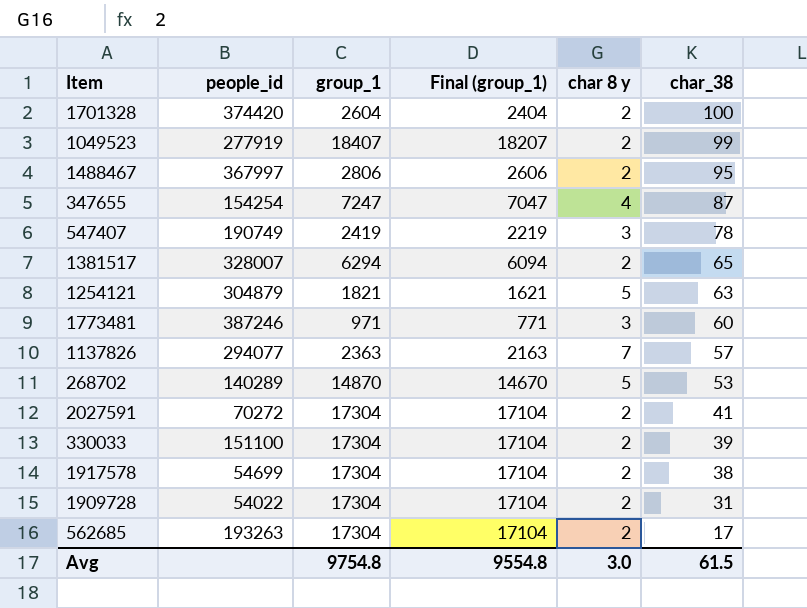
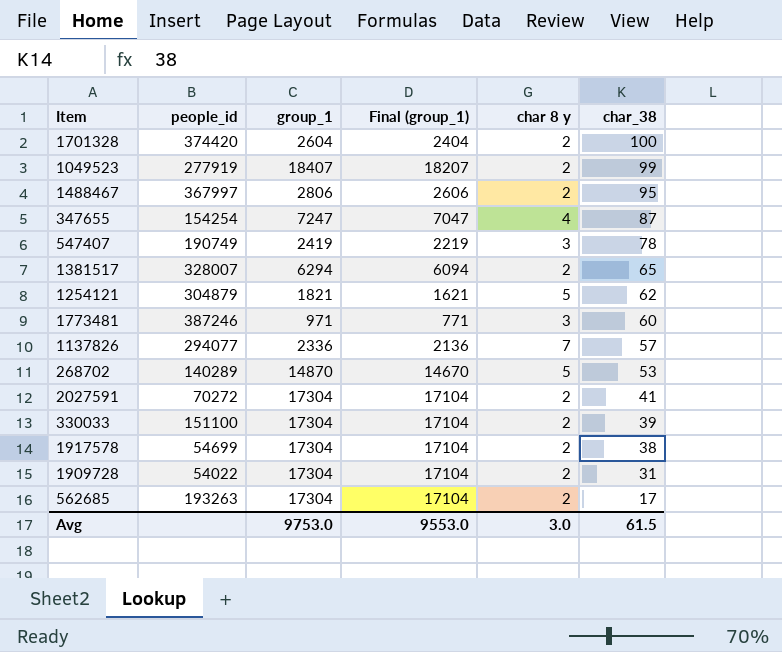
1254121 | char_38: 63 -> 62
1137826 | group_1: 2363 -> 2336
1137826 | Final (group_1): 2163 -> 2136
Avg | group_1: 9754.8 -> 9753.0
Avg | Final (group_1): 9554.8 -> 9553.0

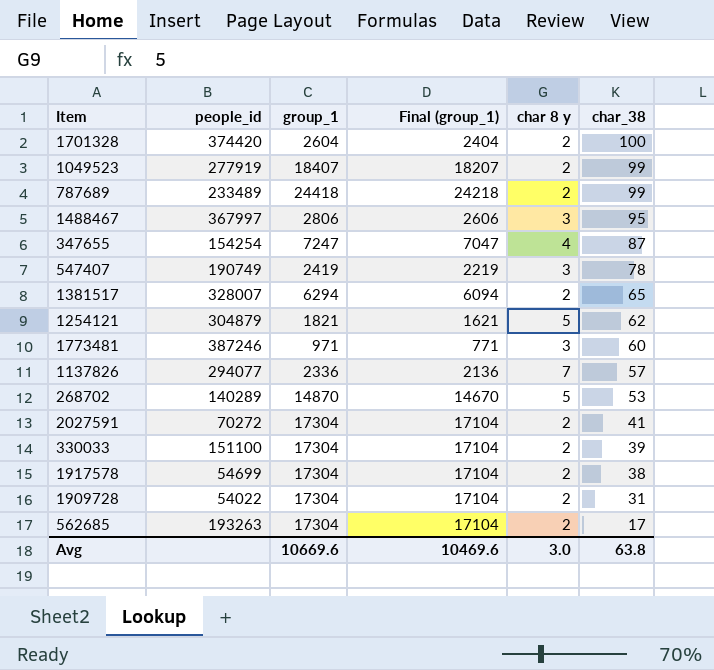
row 787689: none -> 233489 | 24418 | 24218 | 2 | 99
1488467 | char 8 y: 2 -> 3
Avg | group_1: 9753.0 -> 10669.6
Avg | Final (group_1): 9553.0 -> 10469.6
Avg | char_38: 61.5 -> 63.8

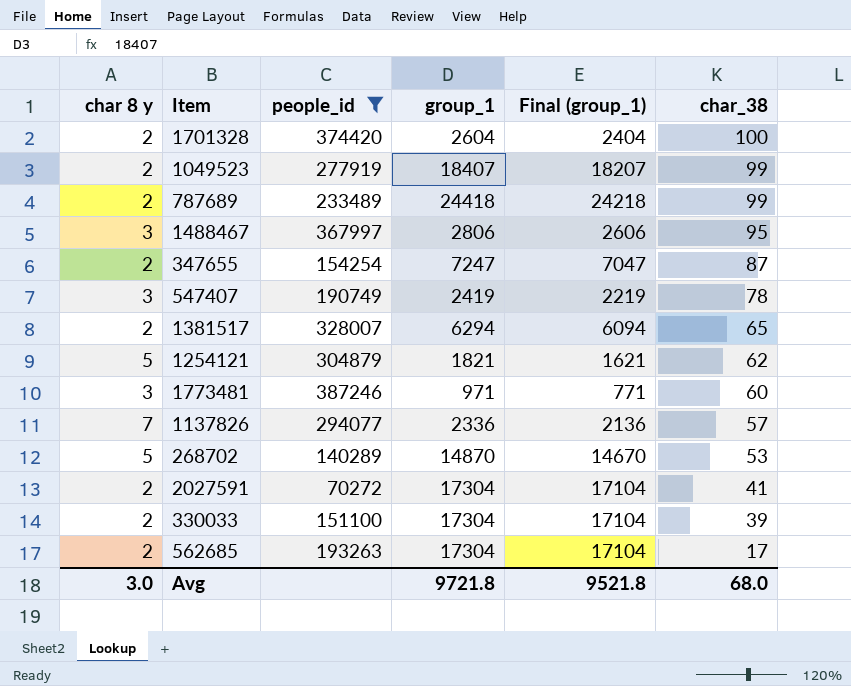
filter: none -> people_id >= 70272
column char 8 y | position: 5 -> 1
347655 | char 8 y: 4 -> 2
Avg | group_1: 10669.6 -> 9721.8
Avg | Final (group_1): 10469.6 -> 9521.8
Avg | char_38: 63.8 -> 68.0

